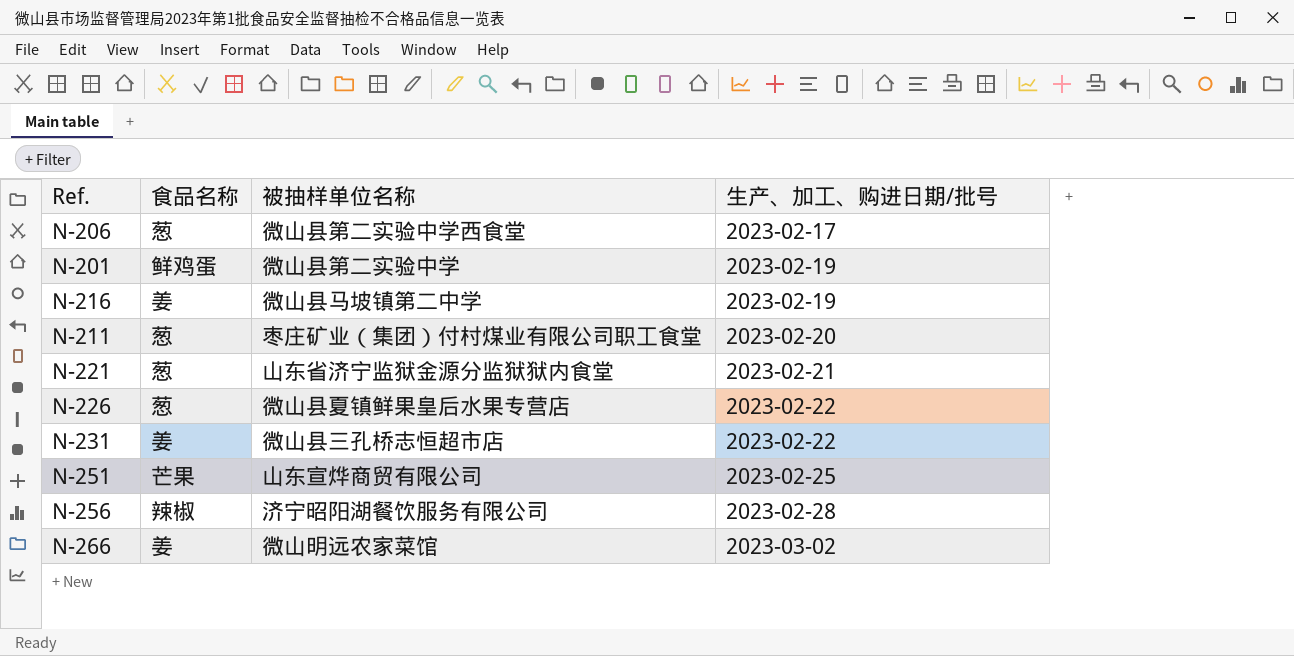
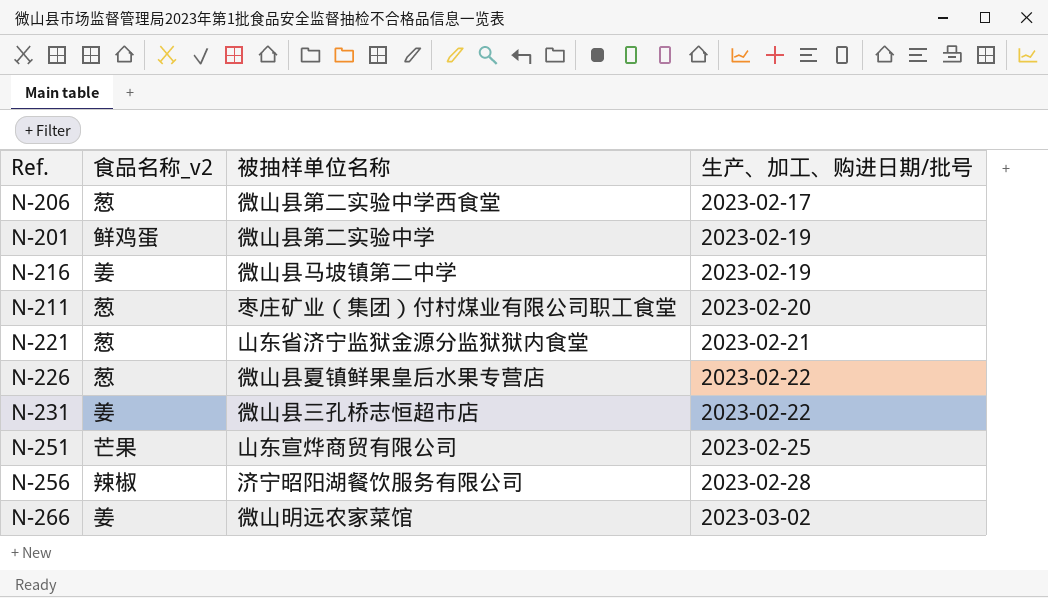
column name: 食品名称 -> 食品名称_v2

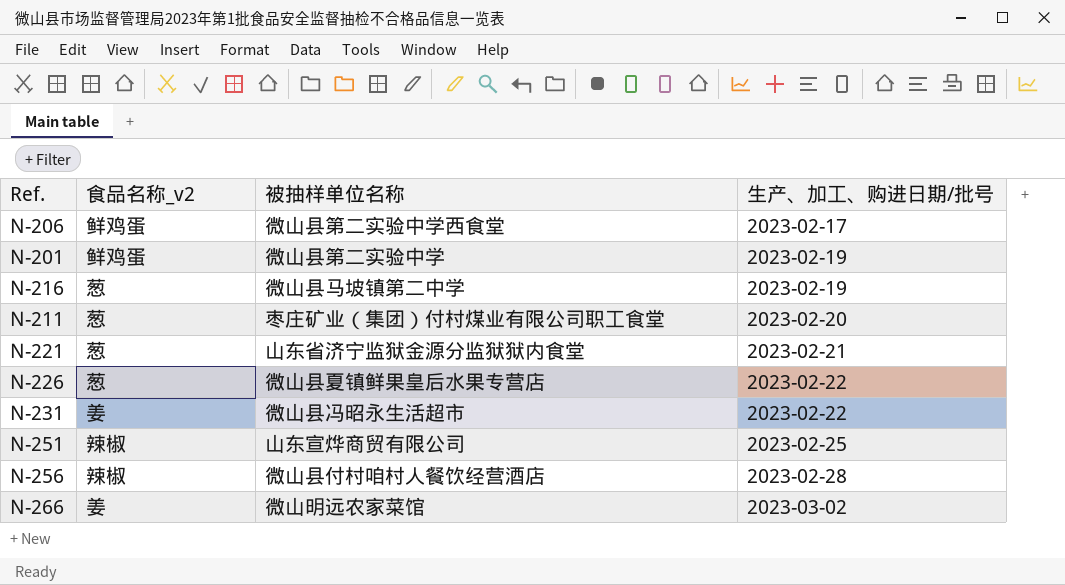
N-206 | 食品名称_v2: 葱 -> 鲜鸡蛋
N-216 | 食品名称_v2: 姜 -> 葱
N-231 | 被抽样单位名称: 微山县三孔桥志恒超市店 -> 微山县冯昭永生活超市
N-251 | 食品名称_v2: 芒果 -> 辣椒
N-256 | 被抽样单位名称: 济宁昭阳湖餐饮服务有限公司 -> 微山县付村咱村人餐饮经营酒店

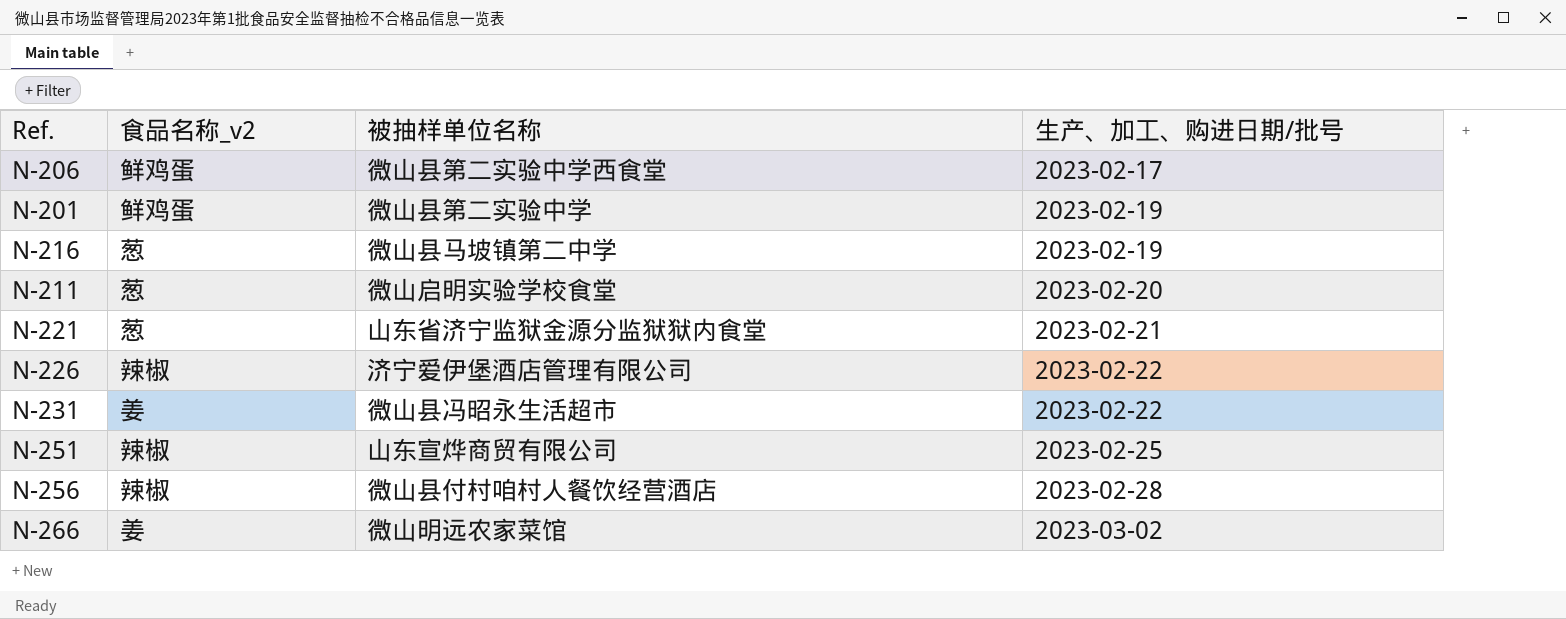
N-211 | 被抽样单位名称: 枣庄矿业（集团）付村煤业有限公司职工食堂 -> 微山启明实验学校食堂
N-226 | 食品名称_v2: 葱 -> 辣椒
N-226 | 被抽样单位名称: 微山县夏镇鲜果皇后水果专营店 -> 济宁爱伊堡酒店管理有限公司

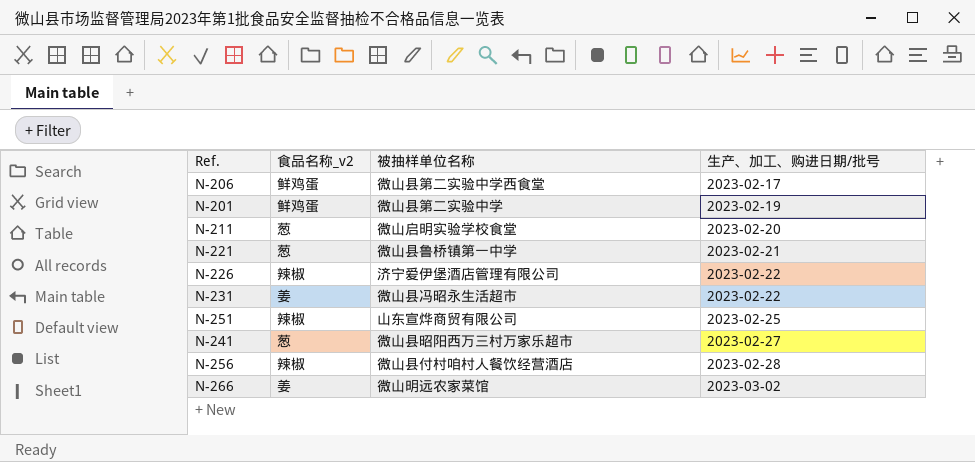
row N-216: 葱 | 微山县马坡镇第二中学 | 2023-02-19 -> none
N-221 | 被抽样单位名称: 山东省济宁监狱金源分监狱狱内食堂 -> 微山县鲁桥镇第一中学
row N-241: none -> 葱 | 微山县昭阳西万三村万家乐超市 | 2023-02-27

